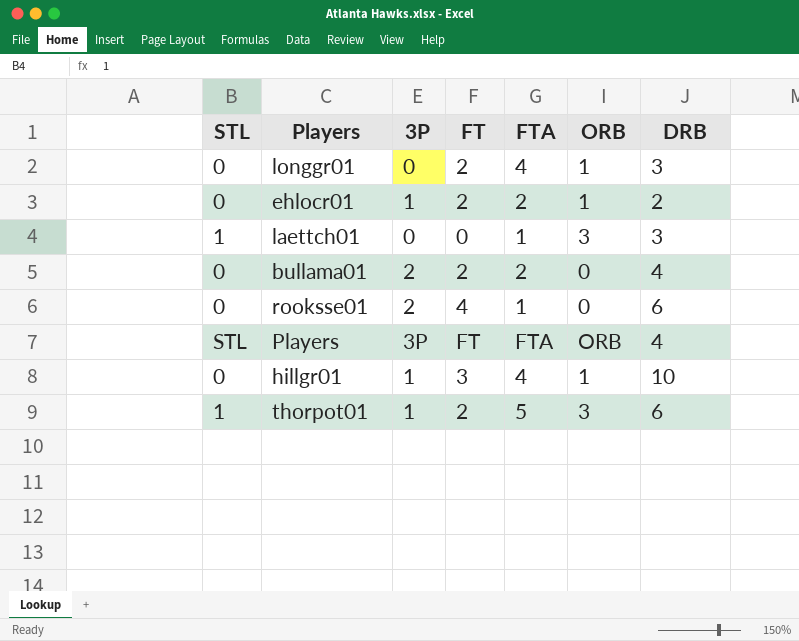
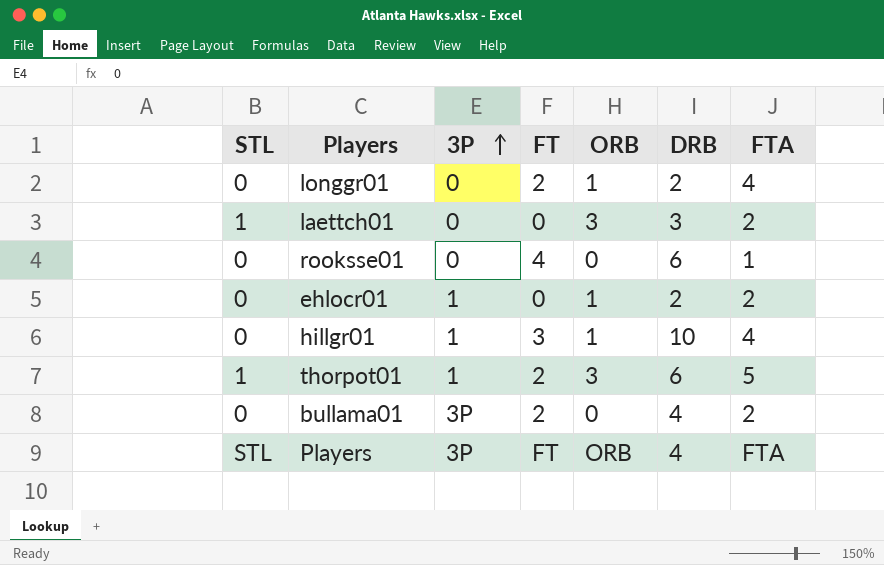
row order: none -> 3P ascending
column FTA | position: 5 -> 7
longgr01 | DRB: 3 -> 2
laettch01 | FTA: 1 -> 2
rooksse01 | 3P: 2 -> 0
ehlocr01 | FT: 2 -> 0
bullama01 | 3P: 2 -> 3P

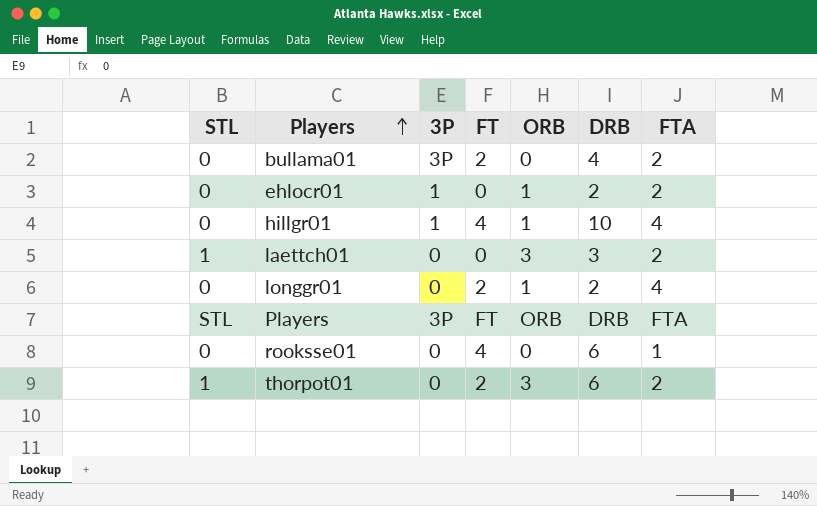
row order: 3P ascending -> Players ascending
hillgr01 | FT: 3 -> 4
Players | DRB: 4 -> DRB
thorpot01 | 3P: 1 -> 0
thorpot01 | FTA: 5 -> 2

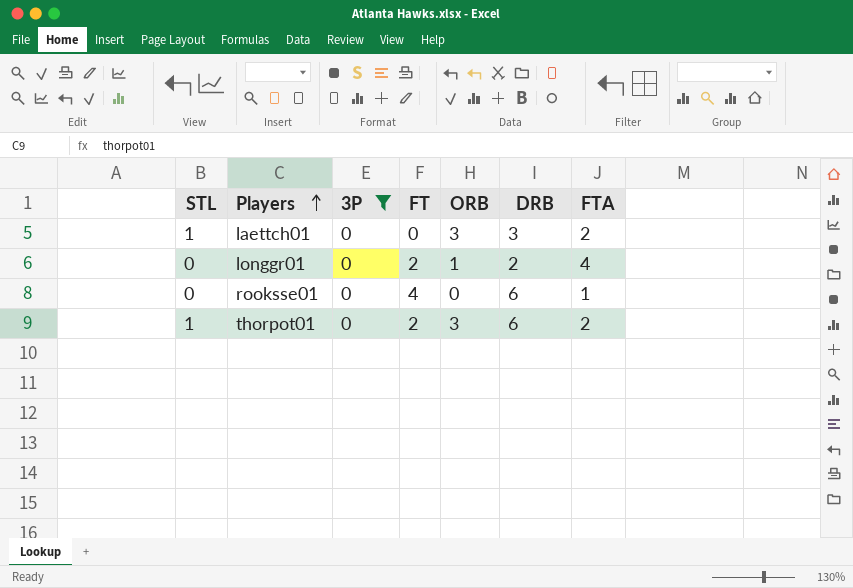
filter: none -> 3P = 0

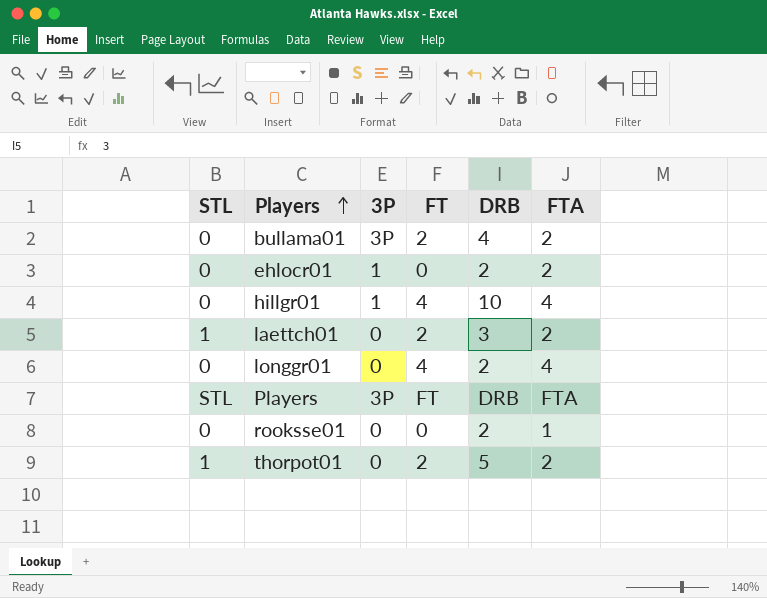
filter: 3P = 0 -> none
column ORB | position: 5 -> none
laettch01 | FT: 0 -> 2
longgr01 | FT: 2 -> 4
rooksse01 | FT: 4 -> 0
rooksse01 | DRB: 6 -> 2
thorpot01 | DRB: 6 -> 5

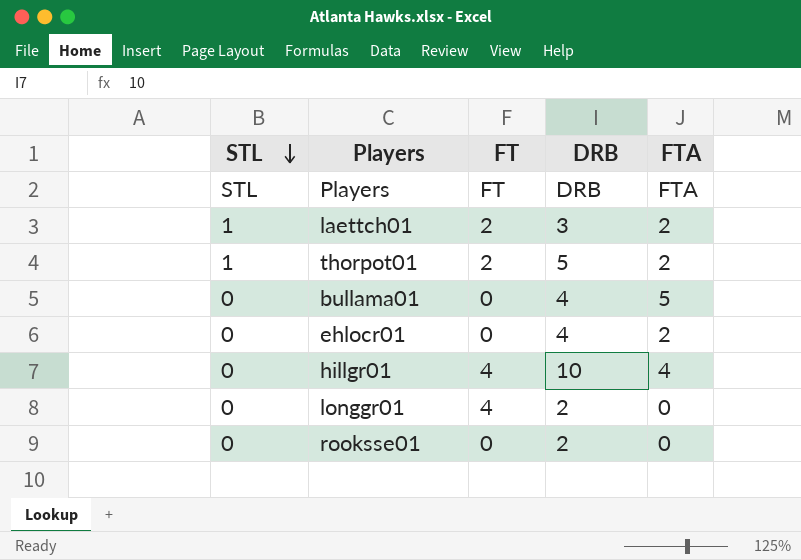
row order: Players ascending -> STL descending
column 3P | position: 3 -> none
bullama01 | FT: 2 -> 0
bullama01 | FTA: 2 -> 5
ehlocr01 | DRB: 2 -> 4
longgr01 | FTA: 4 -> 0
rooksse01 | FTA: 1 -> 0

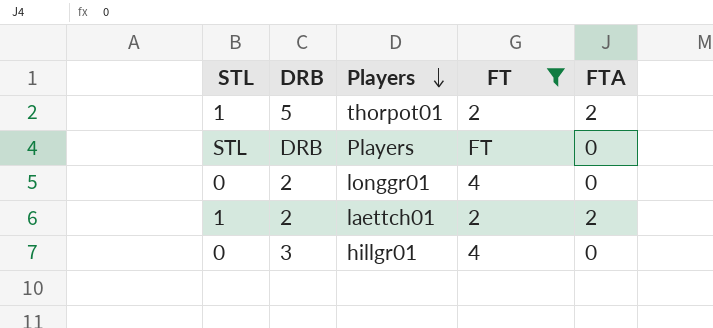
filter: none -> FT != 0
row order: STL descending -> Players descending
column DRB | position: 4 -> 2
Players | FTA: FTA -> 0
laettch01 | DRB: 3 -> 2
hillgr01 | DRB: 10 -> 3
hillgr01 | FTA: 4 -> 0

